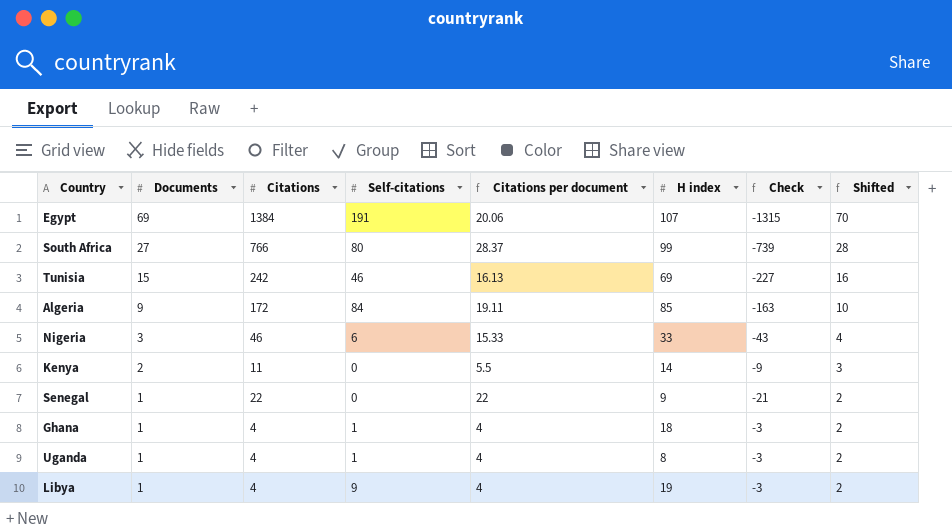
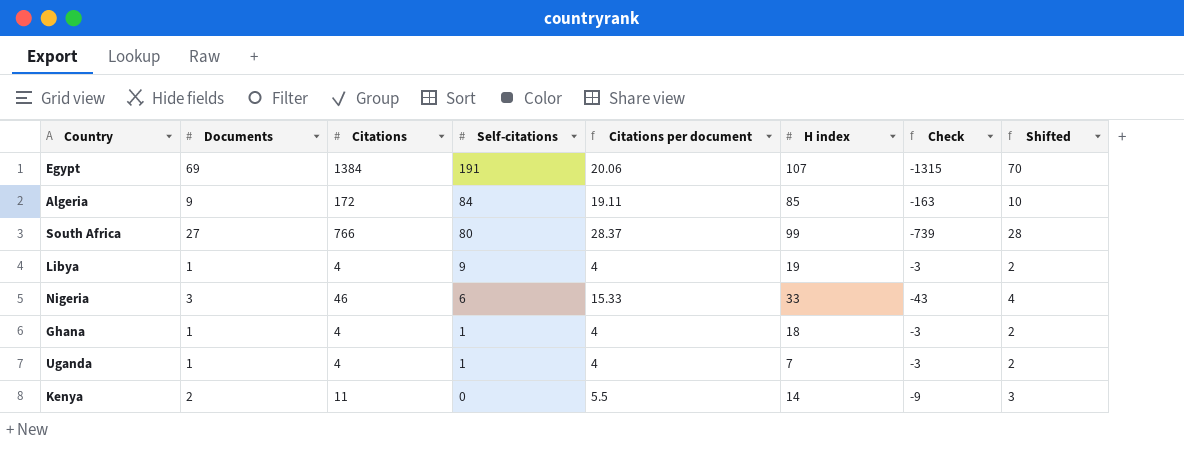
row order: Documents descending -> Self-citations descending
row Tunisia: 15 | 242 | 46 | 16.13 | 69 | -227 | 16 -> none
row Senegal: 1 | 22 | 0 | 22 | 9 | -21 | 2 -> none
Uganda | H index: 8 -> 7

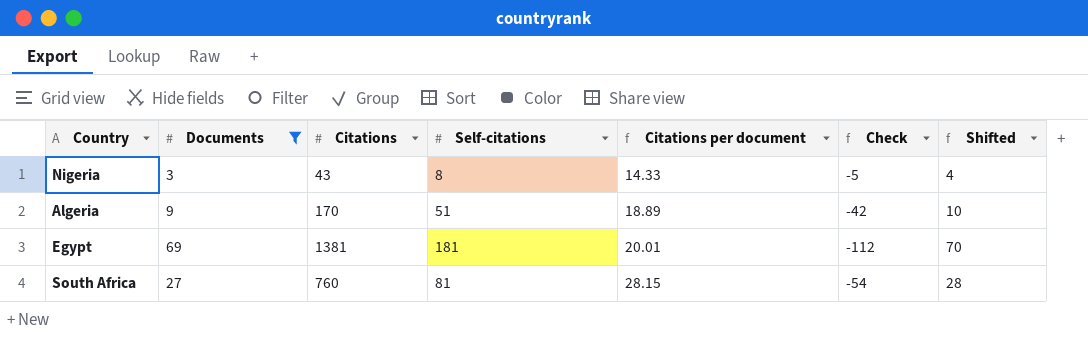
filter: none -> Documents >= 3
row order: Self-citations descending -> Citations per document ascending
column H index | position: 6 -> none
column Check | formula: [Documents] - [Citations] -> [Documents] - [Self-citations]
Nigeria | Citations: 46 -> 43
Nigeria | Self-citations: 6 -> 8
Nigeria | Citations per document: 15.33 -> 14.33
Algeria | Citations: 172 -> 170
Algeria | Self-citations: 84 -> 51
Algeria | Citations per document: 19.11 -> 18.89
Egypt | Citations: 1384 -> 1381
Egypt | Self-citations: 191 -> 181
Egypt | Citations per document: 20.06 -> 20.01
South Africa | Citations: 766 -> 760
South Africa | Self-citations: 80 -> 81
South Africa | Citations per document: 28.37 -> 28.15

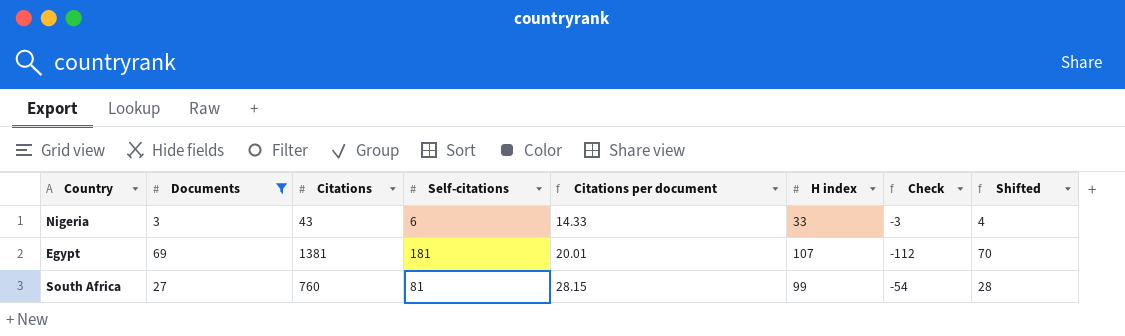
column H index | position: none -> 6
row Algeria: 9 | 170 | 51 | 18.89 | -42 | 10 -> none
Nigeria | Self-citations: 8 -> 6
Nigeria | Check: -5 -> -3

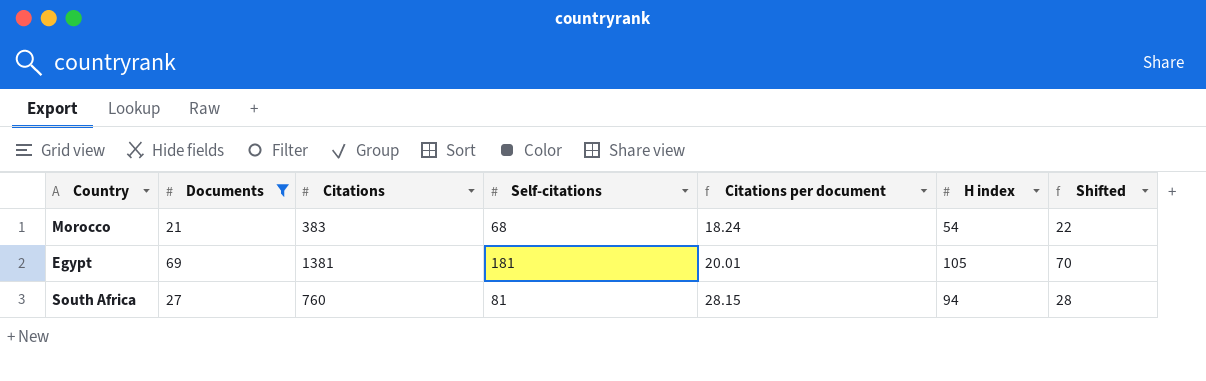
column Check | formula: [Documents] - [Self-citations] -> none
row Nigeria: 3 | 43 | 6 | 14.33 | 33 | -3 | 4 -> none
row Morocco: none -> 21 | 383 | 68 | 18.24 | 54 | 22
Egypt | H index: 107 -> 105
South Africa | H index: 99 -> 94

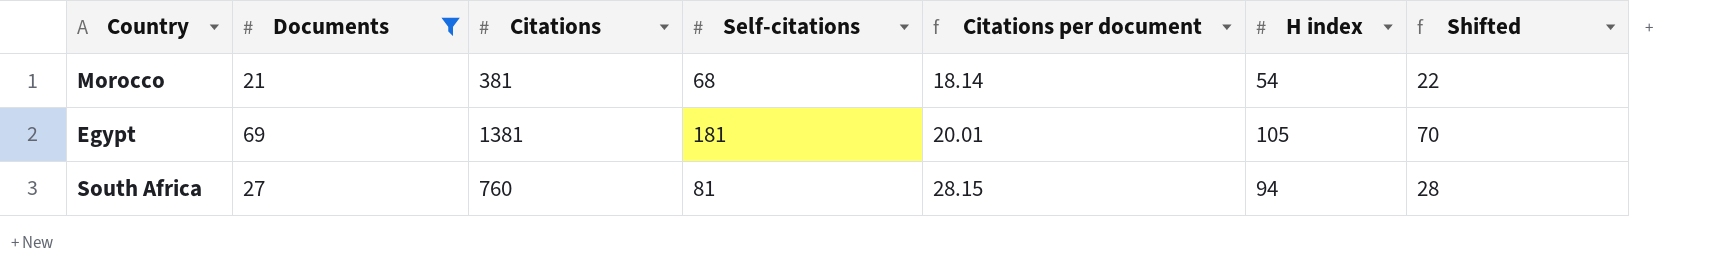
Morocco | Citations: 383 -> 381
Morocco | Citations per document: 18.24 -> 18.14

